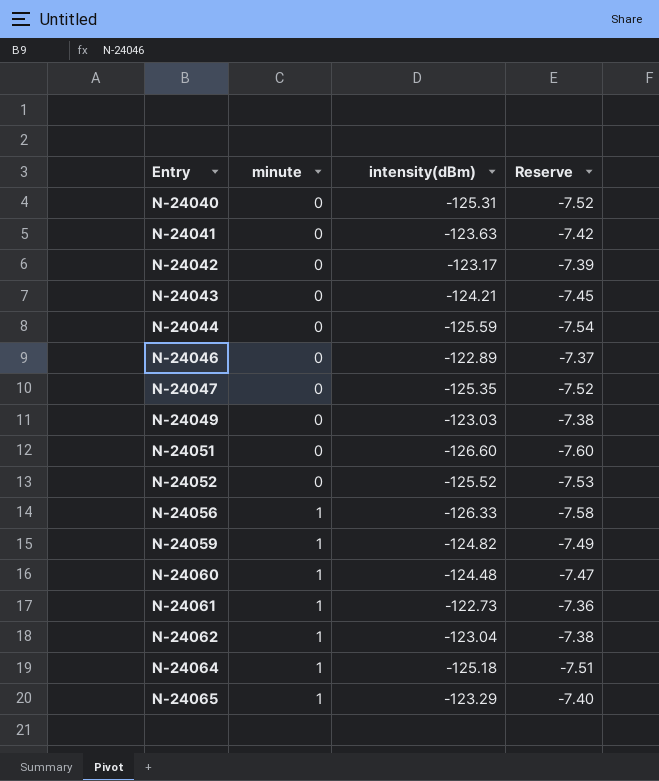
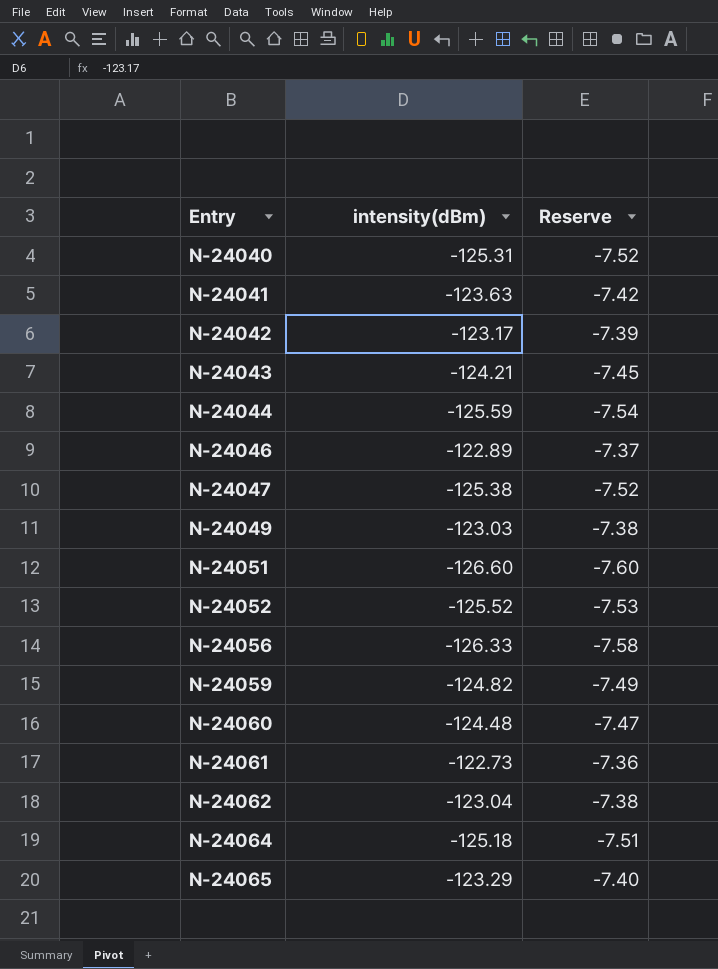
column minute | position: 2 -> none
N-24047 | intensity(dBm): -125.35 -> -125.38

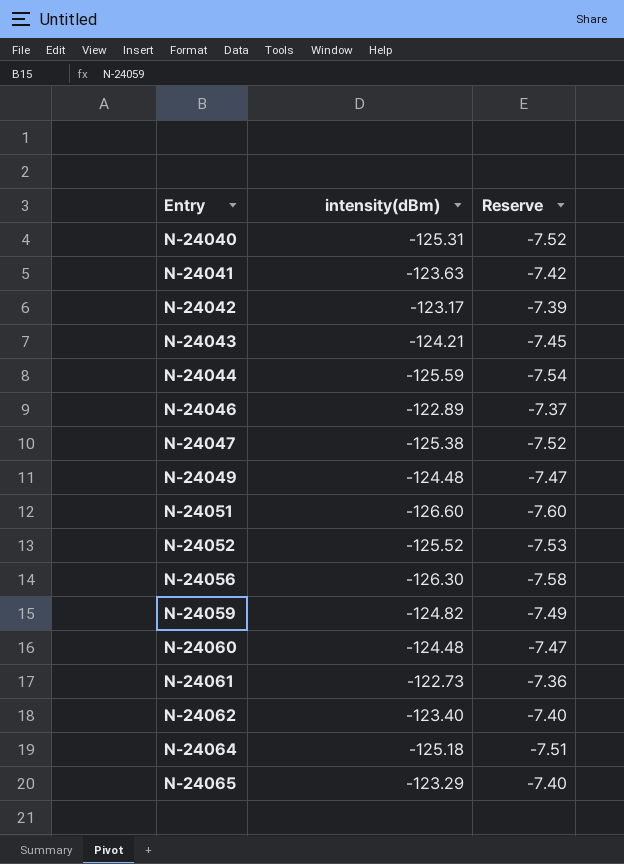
N-24049 | intensity(dBm): -123.03 -> -124.48
N-24049 | Reserve: -7.38 -> -7.47
N-24056 | intensity(dBm): -126.33 -> -126.30
N-24062 | intensity(dBm): -123.04 -> -123.40
N-24062 | Reserve: -7.38 -> -7.40

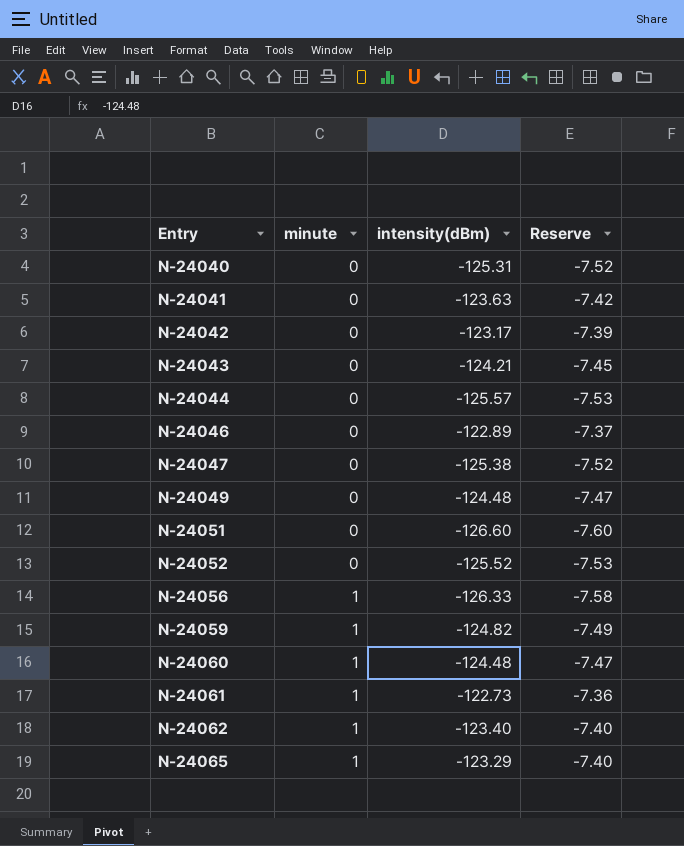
column minute | position: none -> 2
row N-24064: -125.18 | -7.51 -> none
N-24044 | intensity(dBm): -125.59 -> -125.57
N-24044 | Reserve: -7.54 -> -7.53
N-24056 | intensity(dBm): -126.30 -> -126.33

